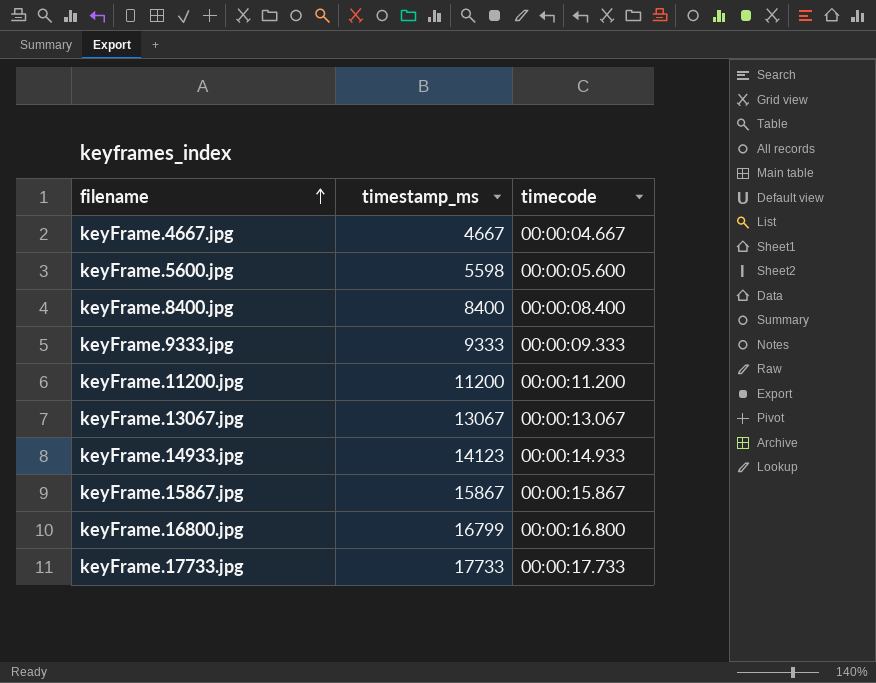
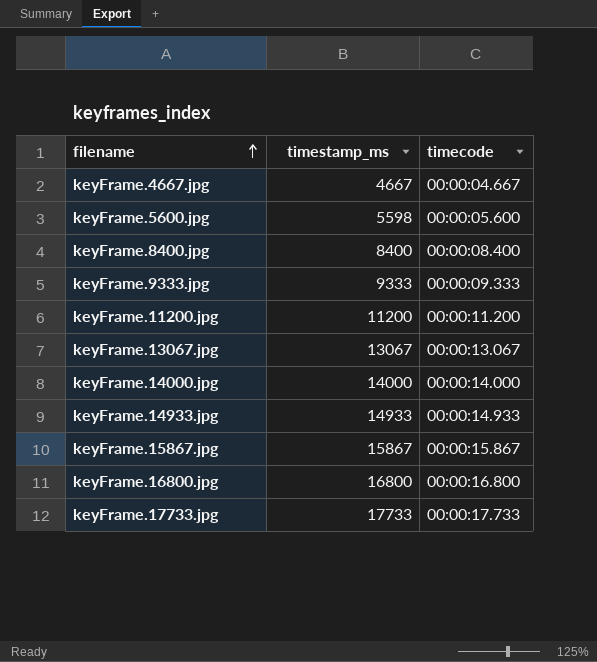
row keyFrame.14000.jpg: none -> 14000 | 00:00:14.000
keyFrame.14933.jpg | timestamp_ms: 14123 -> 14933
keyFrame.16800.jpg | timestamp_ms: 16799 -> 16800

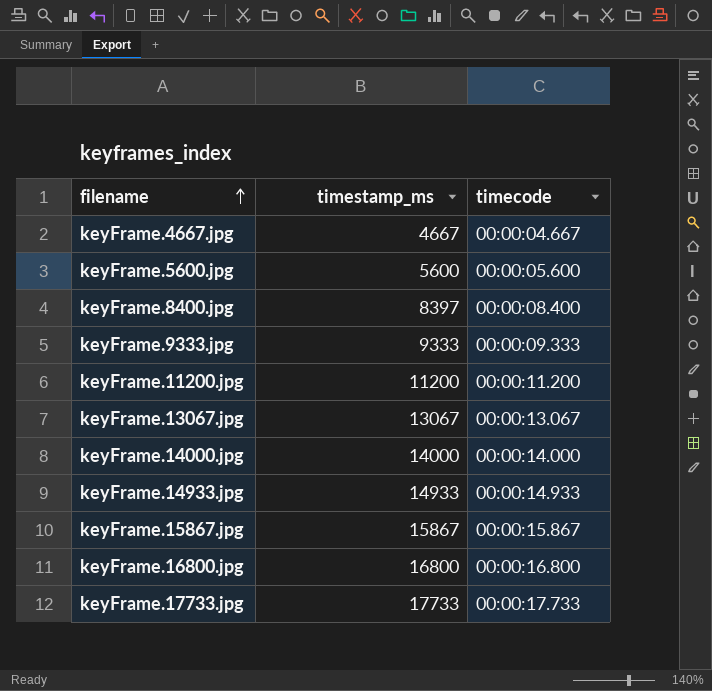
keyFrame.5600.jpg | timestamp_ms: 5598 -> 5600
keyFrame.8400.jpg | timestamp_ms: 8400 -> 8397

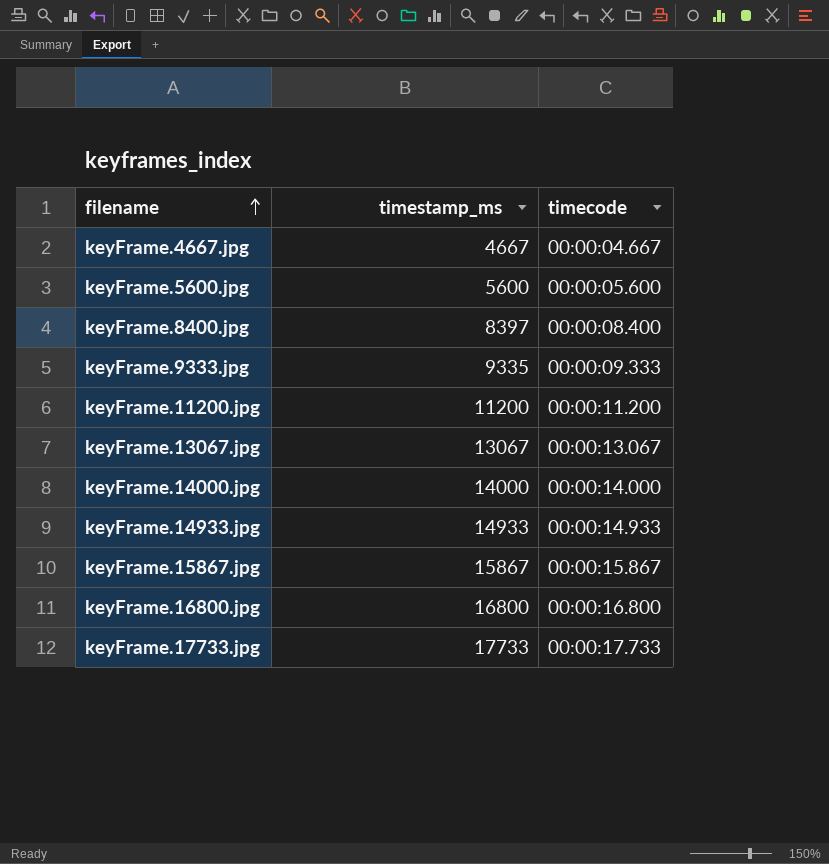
keyFrame.9333.jpg | timestamp_ms: 9333 -> 9335

